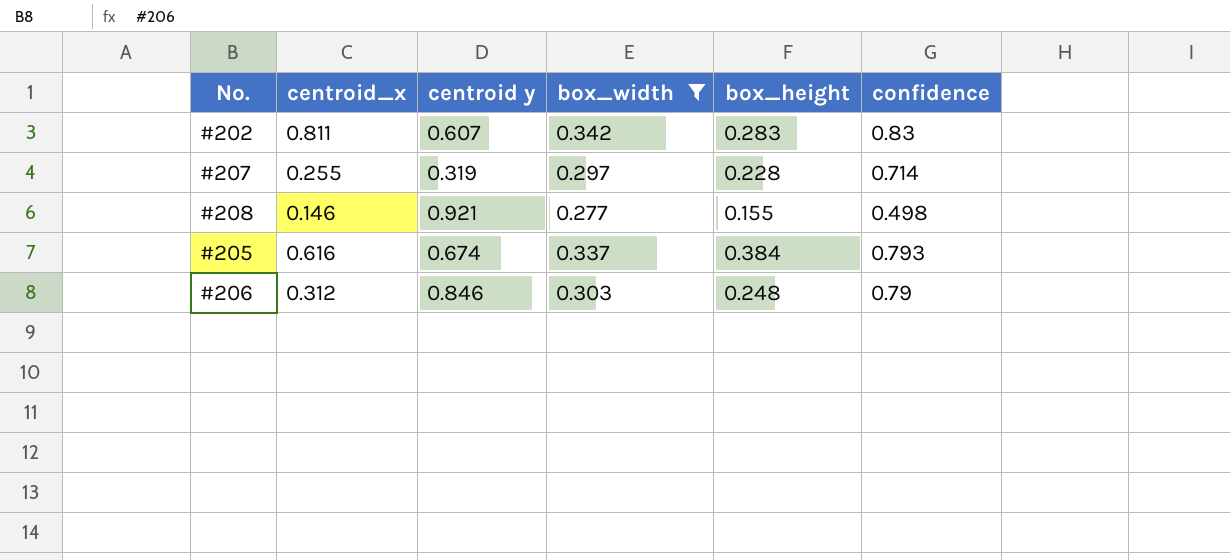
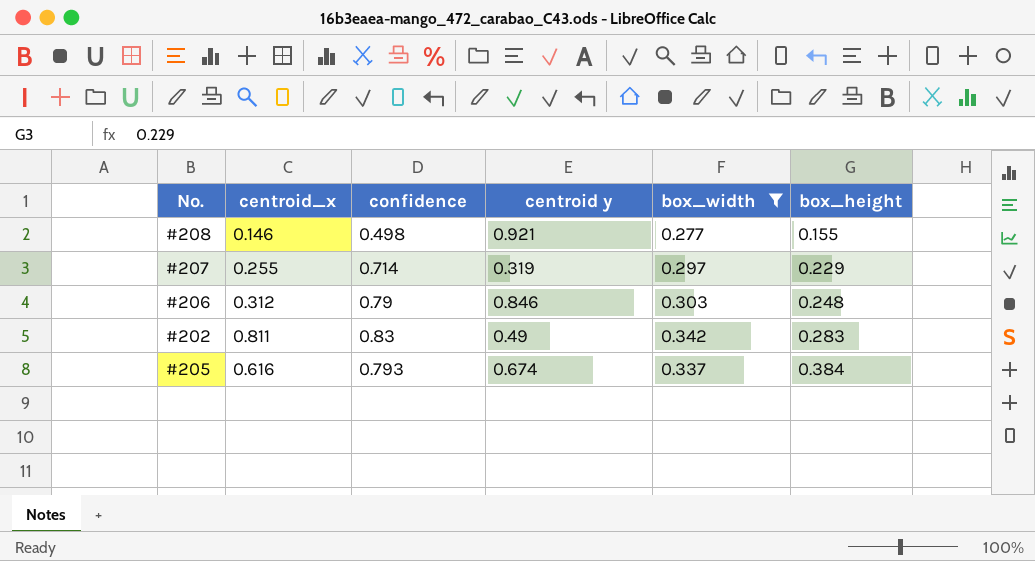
row order: none -> box_height ascending
column confidence | position: 6 -> 3
#207 | box_height: 0.228 -> 0.229
#202 | centroid y: 0.607 -> 0.49

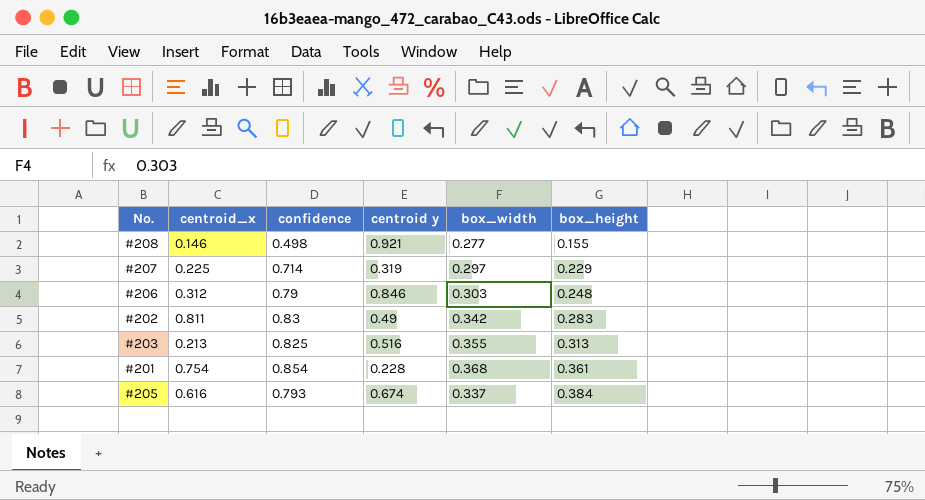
filter: box_width <= 0.342 -> none
#207 | centroid_x: 0.255 -> 0.225

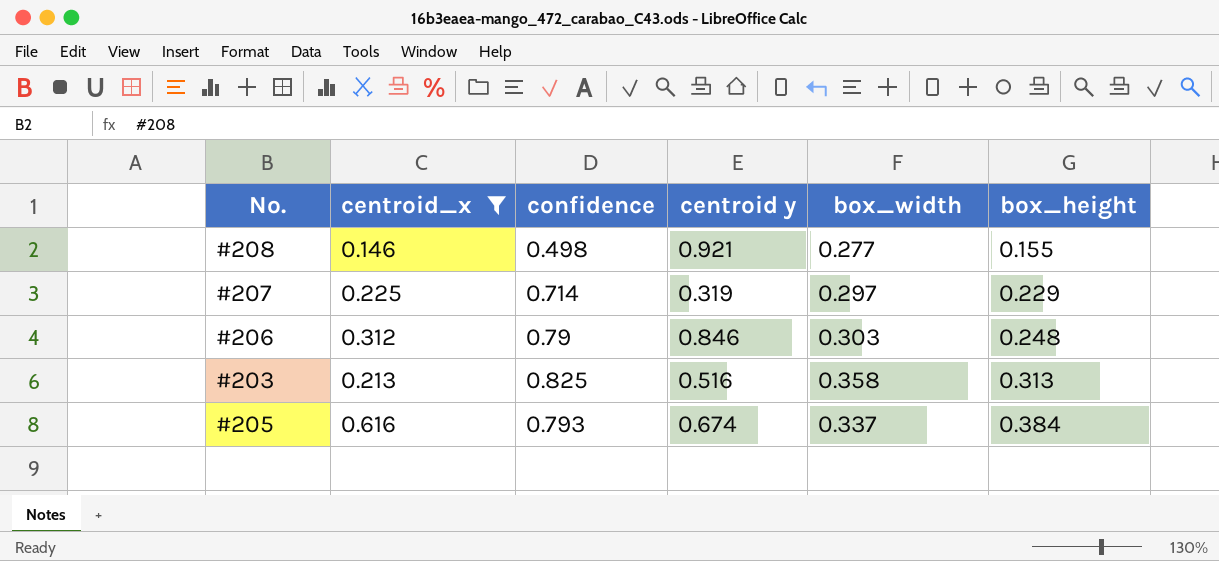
filter: none -> centroid_x <= 0.616
#203 | box_width: 0.355 -> 0.358

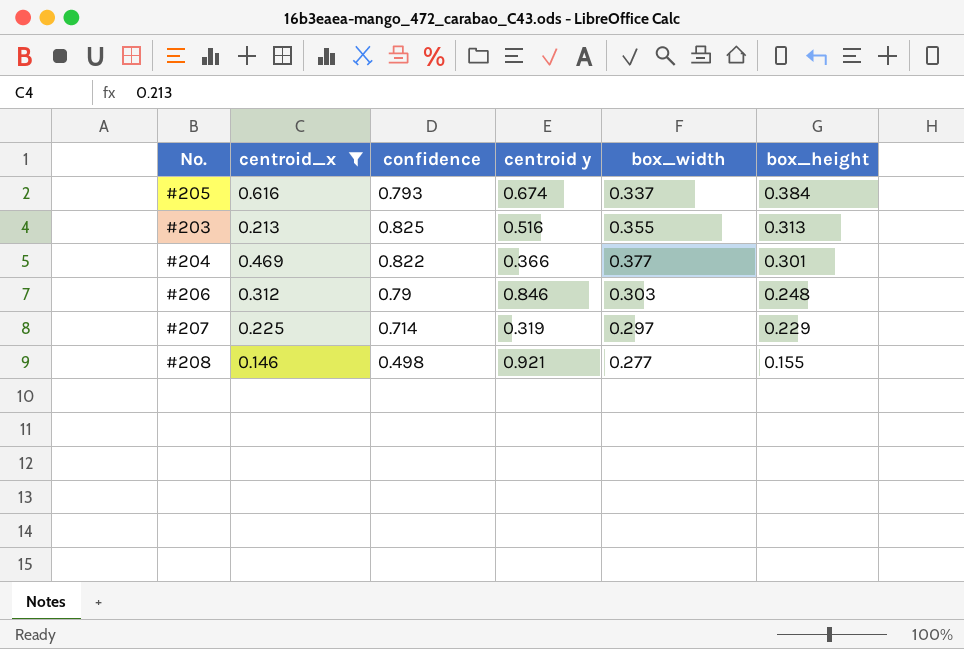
row order: box_height ascending -> box_height descending
#203 | box_width: 0.358 -> 0.355
row #204: none -> 0.469 | 0.822 | 0.366 | 0.377 | 0.301

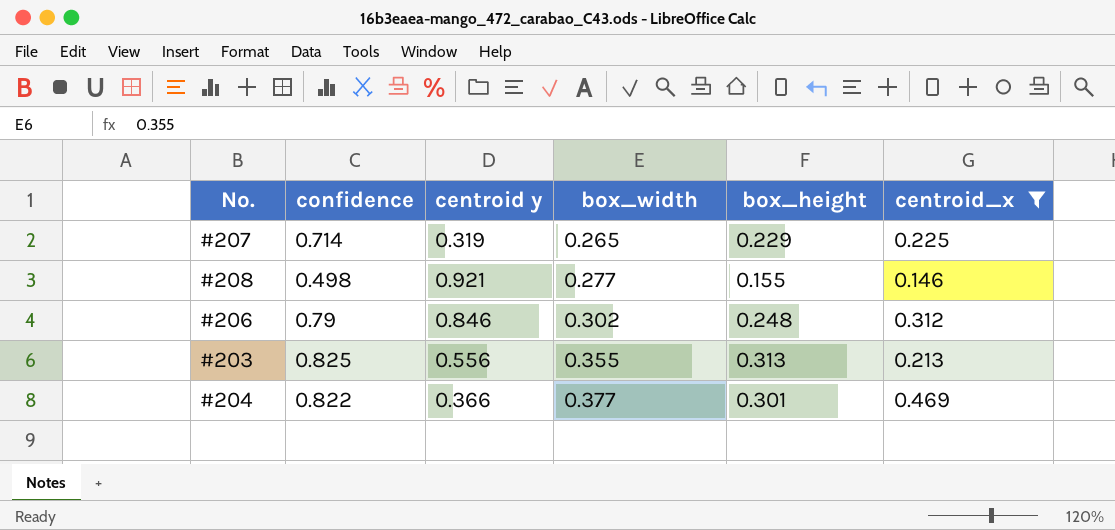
row order: box_height descending -> box_width ascending
column centroid_x | position: 2 -> 6
row #205: 0.616 | 0.793 | 0.674 | 0.337 | 0.384 -> none
#207 | box_width: 0.297 -> 0.265
#206 | box_width: 0.303 -> 0.302
#203 | centroid y: 0.516 -> 0.556

